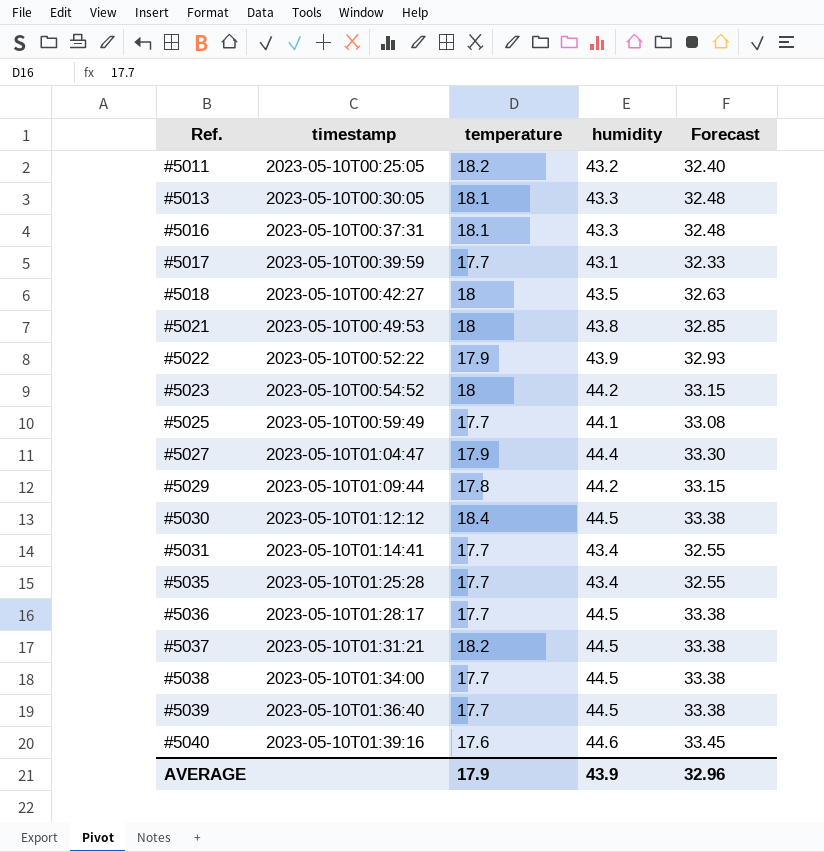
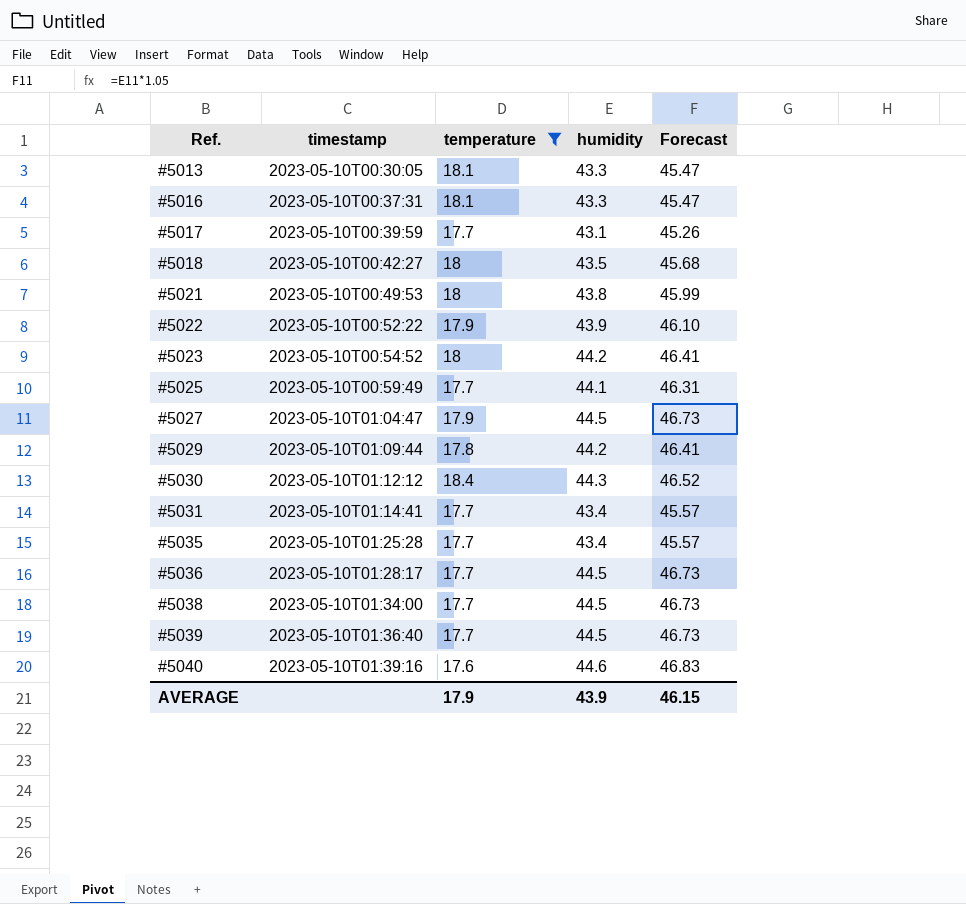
filter: none -> temperature != 18.2
column Forecast | formula: [humidity] * 0.75 -> [humidity] * 1.05
#5027 | humidity: 44.4 -> 44.5
#5030 | humidity: 44.5 -> 44.3
AVERAGE | Forecast: 32.96 -> 46.15

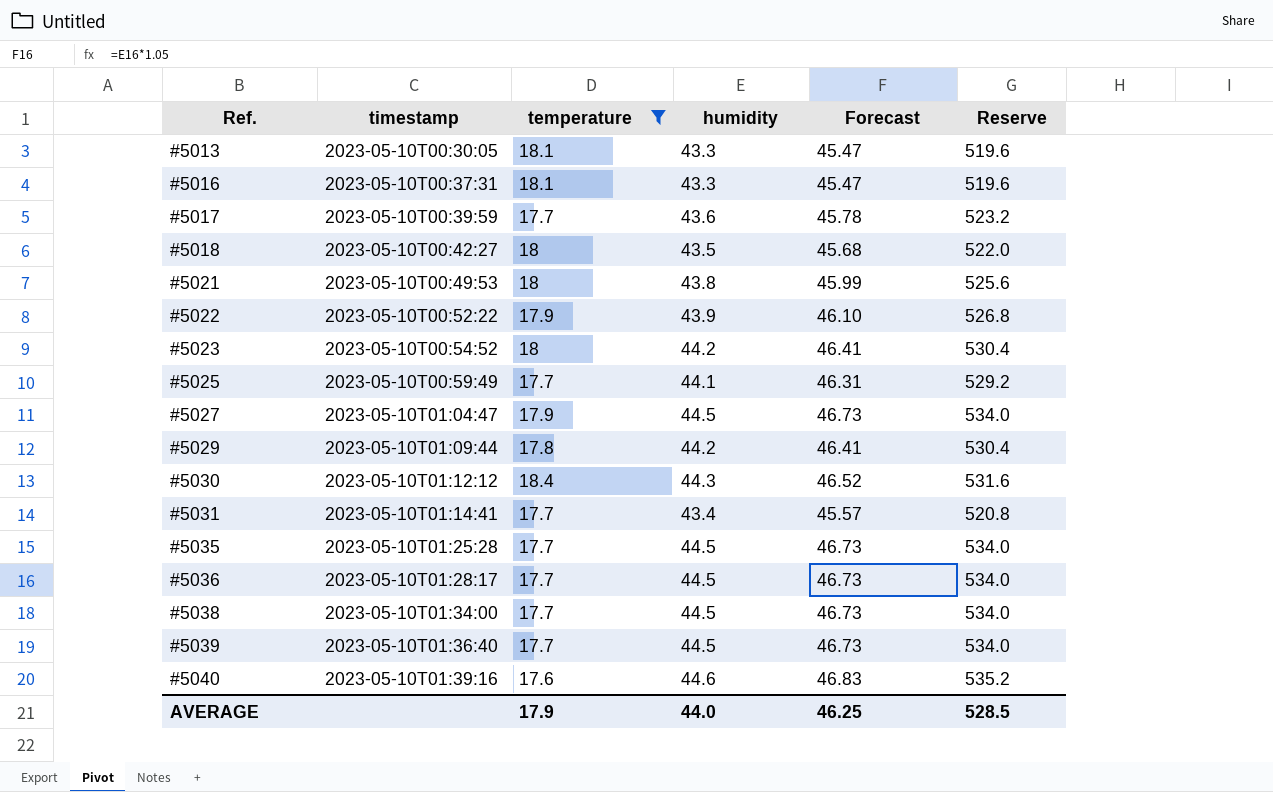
column Reserve | formula: none -> [humidity] * 12
#5017 | humidity: 43.1 -> 43.6
#5017 | Forecast: 45.26 -> 45.78
#5035 | humidity: 43.4 -> 44.5
#5035 | Forecast: 45.57 -> 46.73
AVERAGE | humidity: 43.9 -> 44.0
AVERAGE | Forecast: 46.15 -> 46.25

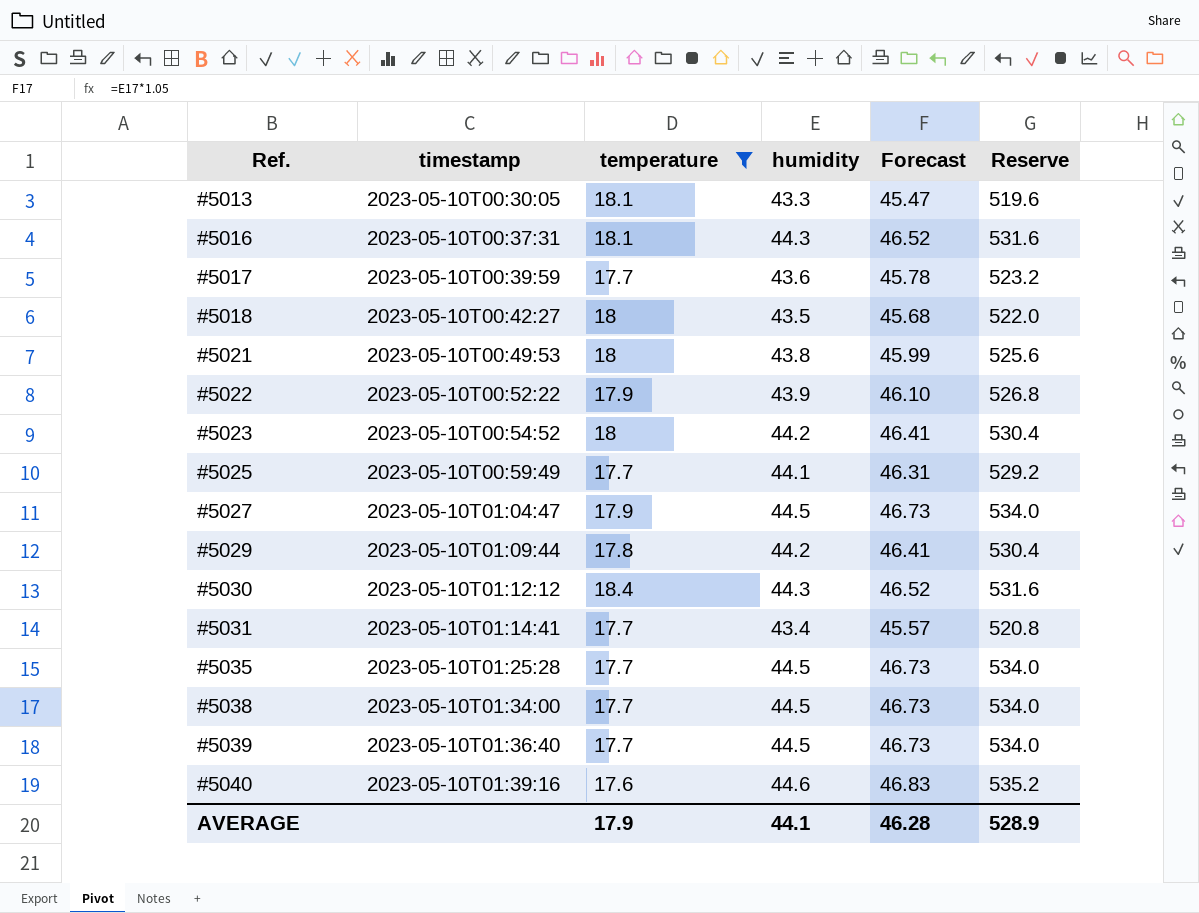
row #5036: 2023-05-10T01:28:17 | 17.7 | 44.5 | 46.73 | 534.0 -> none
#5016 | humidity: 43.3 -> 44.3
#5016 | Forecast: 45.47 -> 46.52
#5016 | Reserve: 519.6 -> 531.6
AVERAGE | humidity: 44.0 -> 44.1
AVERAGE | Forecast: 46.25 -> 46.28
AVERAGE | Reserve: 528.5 -> 528.9

